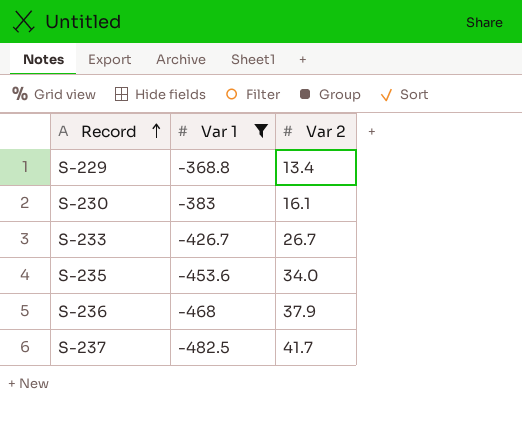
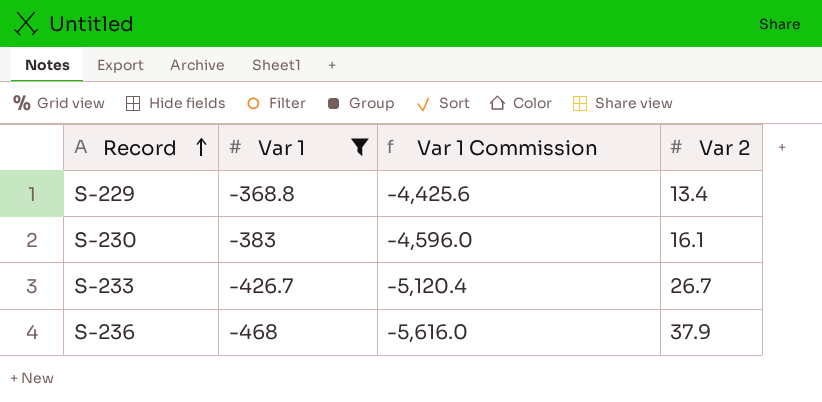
column Var 1 Commission | formula: none -> [Var 1] * 12
row S-235: -453.6 | 34.0 -> none
row S-237: -482.5 | 41.7 -> none

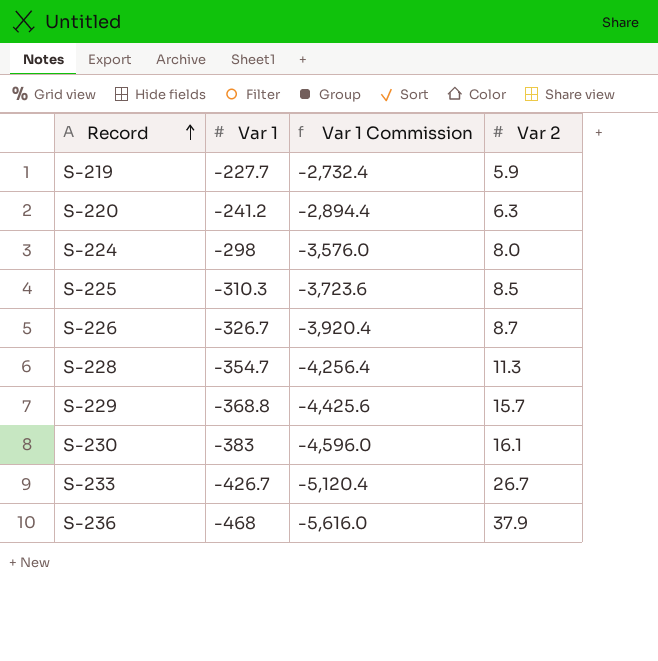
filter: Var 1 <= -368.8 -> none
S-229 | Var 2: 13.4 -> 15.7

